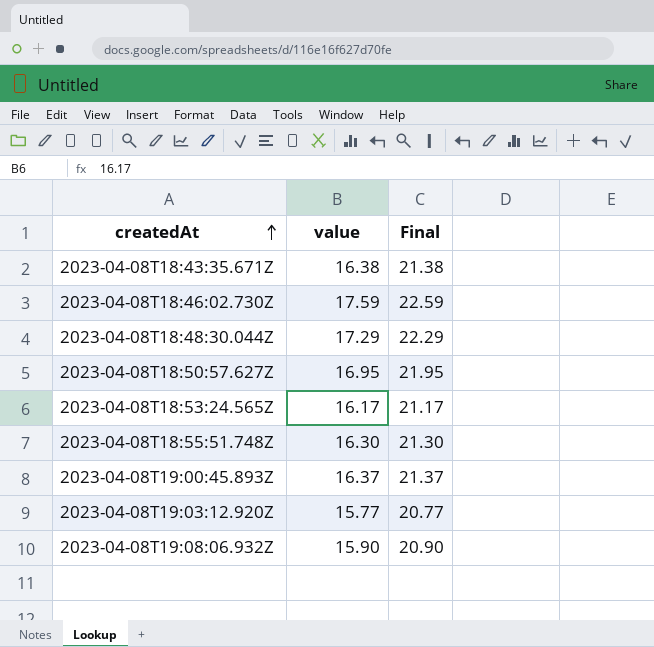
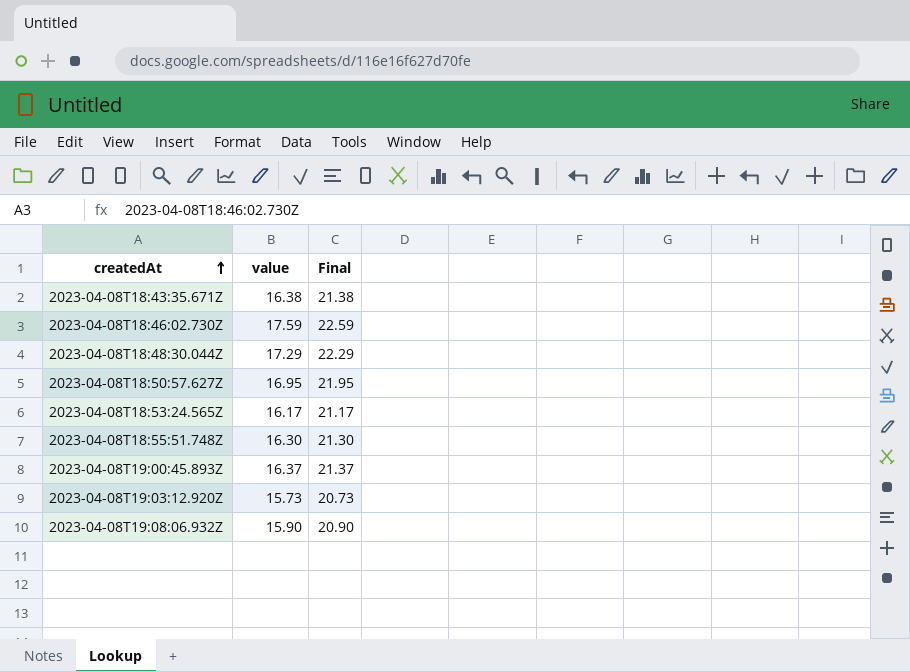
2023-04-08T19:03:12.920Z | value: 15.77 -> 15.73
2023-04-08T19:03:12.920Z | Final: 20.77 -> 20.73

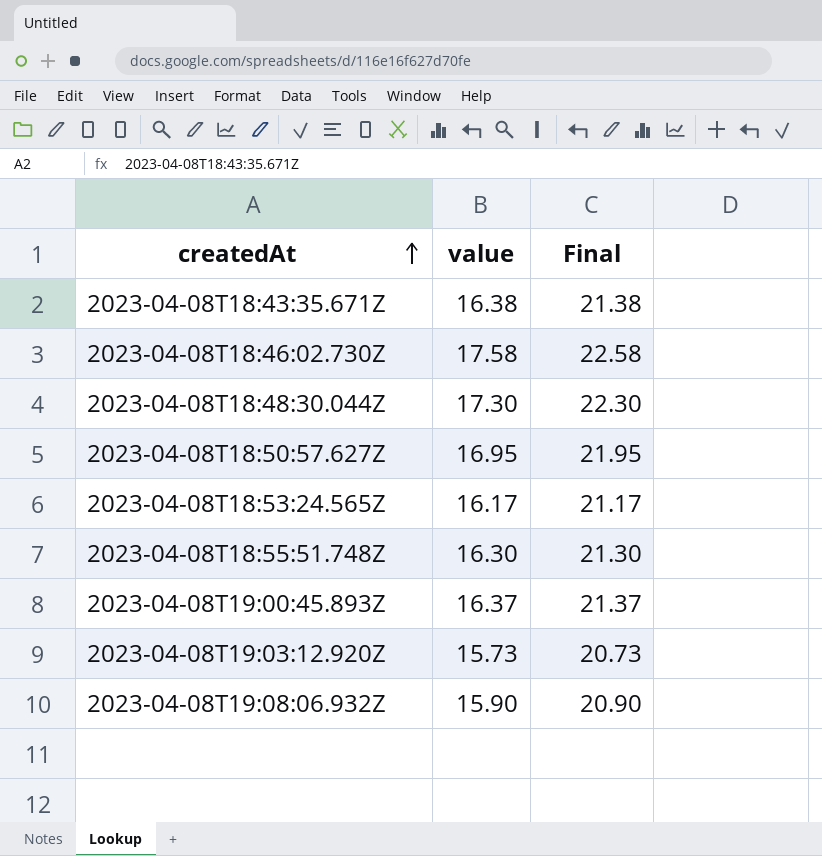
2023-04-08T18:46:02.730Z | value: 17.59 -> 17.58
2023-04-08T18:46:02.730Z | Final: 22.59 -> 22.58
2023-04-08T18:48:30.044Z | value: 17.29 -> 17.30
2023-04-08T18:48:30.044Z | Final: 22.29 -> 22.30

